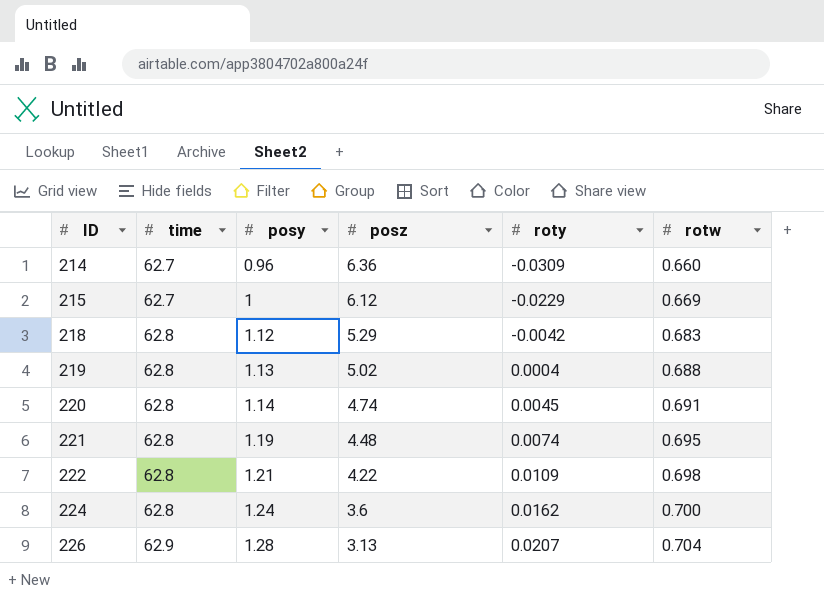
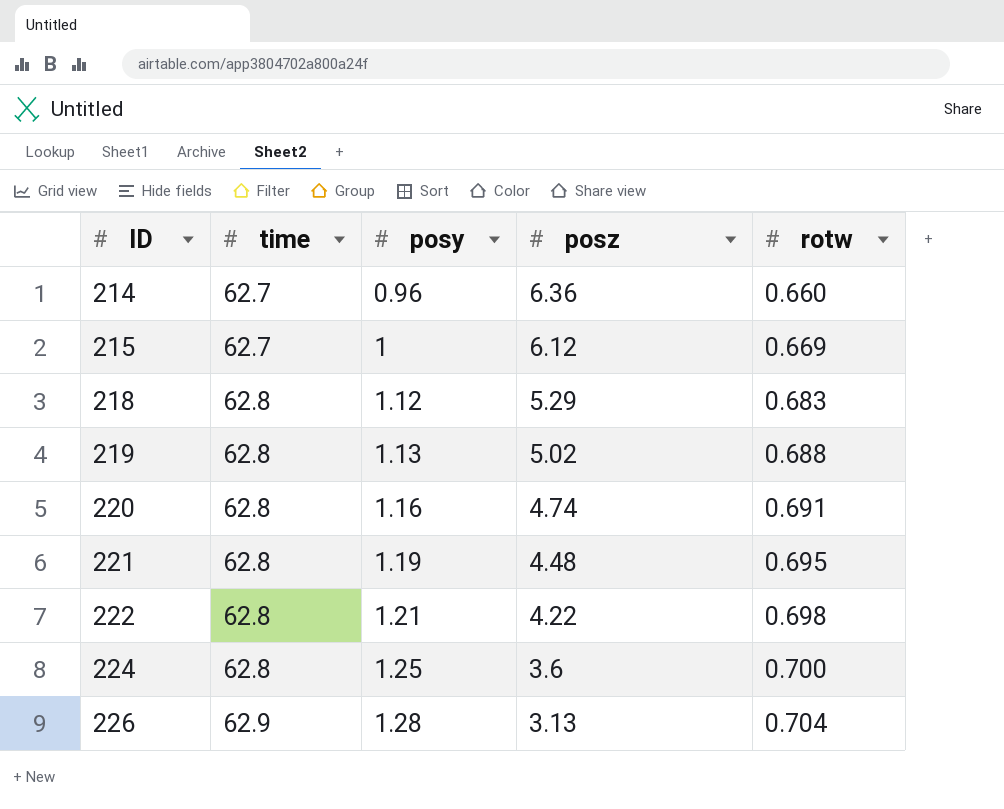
column roty | position: 5 -> none
220 | posy: 1.14 -> 1.16
224 | posy: 1.24 -> 1.25

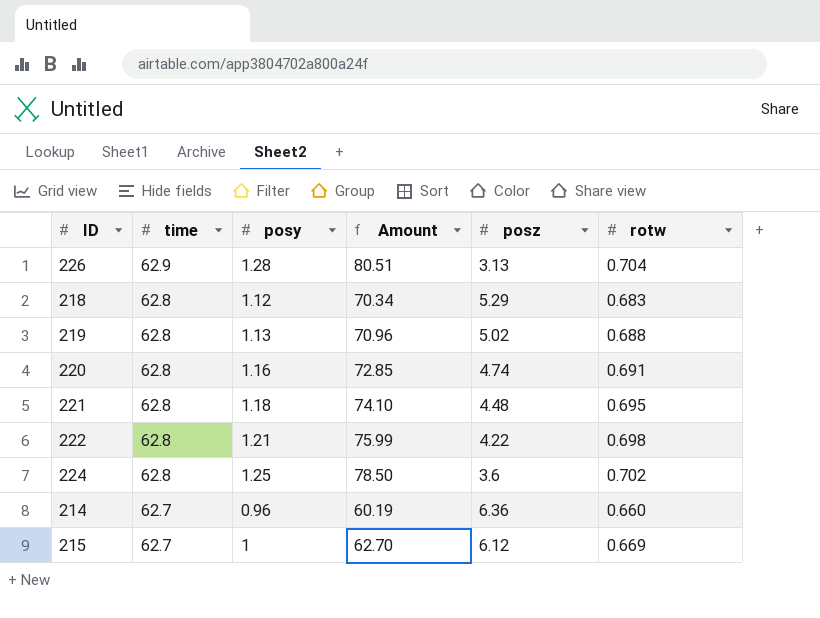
row order: ID ascending -> time descending
column Amount | formula: none -> [time] * [posy]
221 | posy: 1.19 -> 1.18
224 | rotw: 0.700 -> 0.702

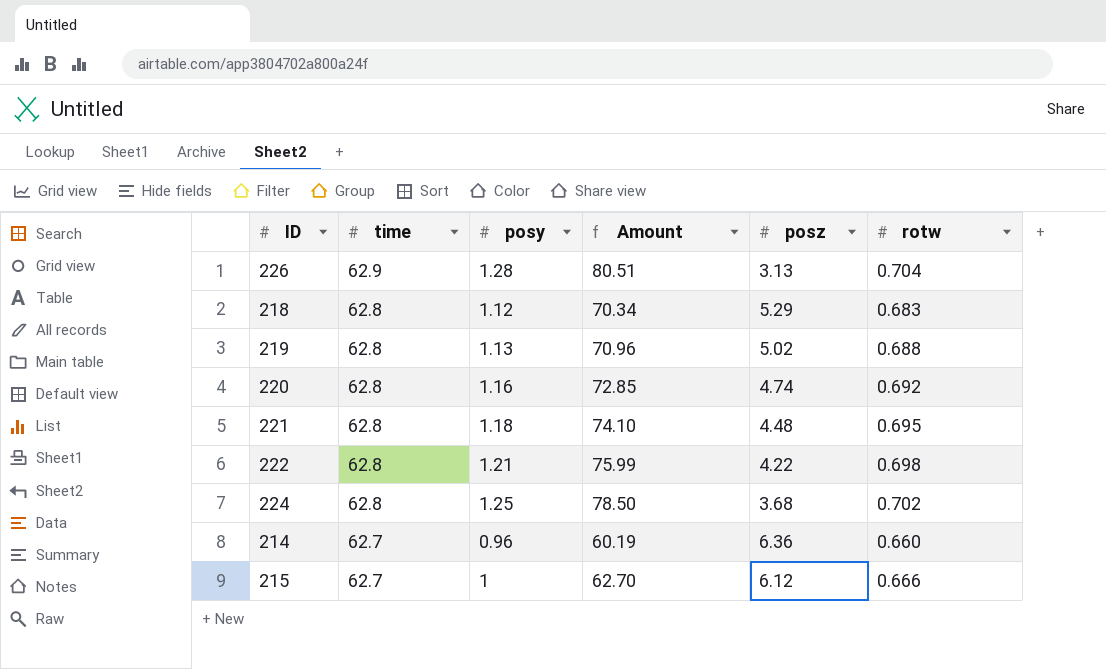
220 | rotw: 0.691 -> 0.692
224 | posz: 3.6 -> 3.68
215 | rotw: 0.669 -> 0.666

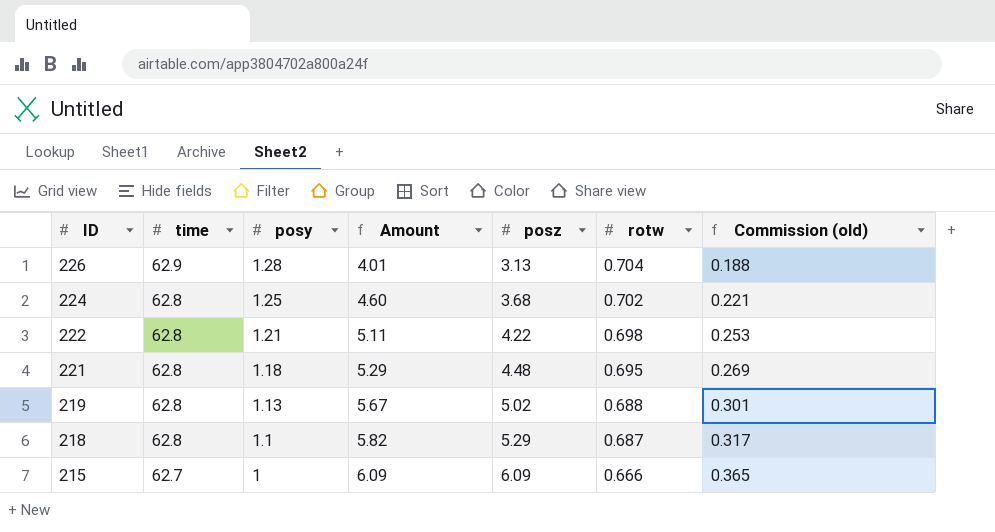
row order: time descending -> ID descending
column Amount | formula: [time] * [posy] -> [posy] * [posz]
column Commission (old) | formula: none -> [posz] * 0.06
row 220: 62.8 | 1.16 | 72.85 | 4.74 | 0.692 -> none
row 214: 62.7 | 0.96 | 60.19 | 6.36 | 0.660 -> none
218 | posy: 1.12 -> 1.1
218 | rotw: 0.683 -> 0.687
215 | posz: 6.12 -> 6.09

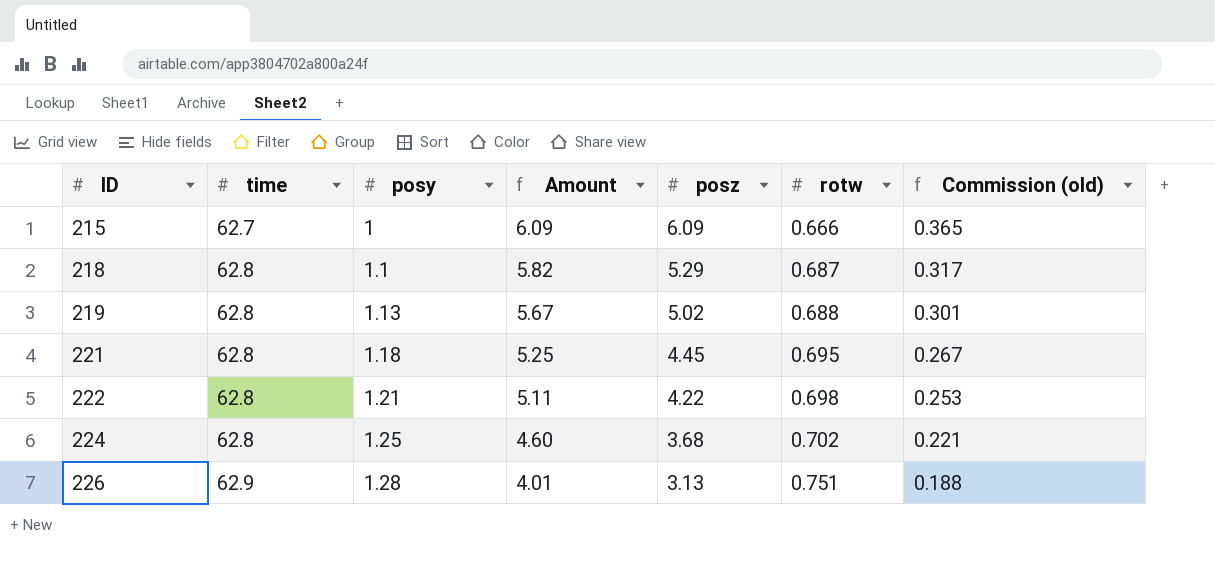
row order: ID descending -> ID ascending
221 | Amount: 5.29 -> 5.25
221 | posz: 4.48 -> 4.45
221 | Commission (old): 0.269 -> 0.267
226 | rotw: 0.704 -> 0.751

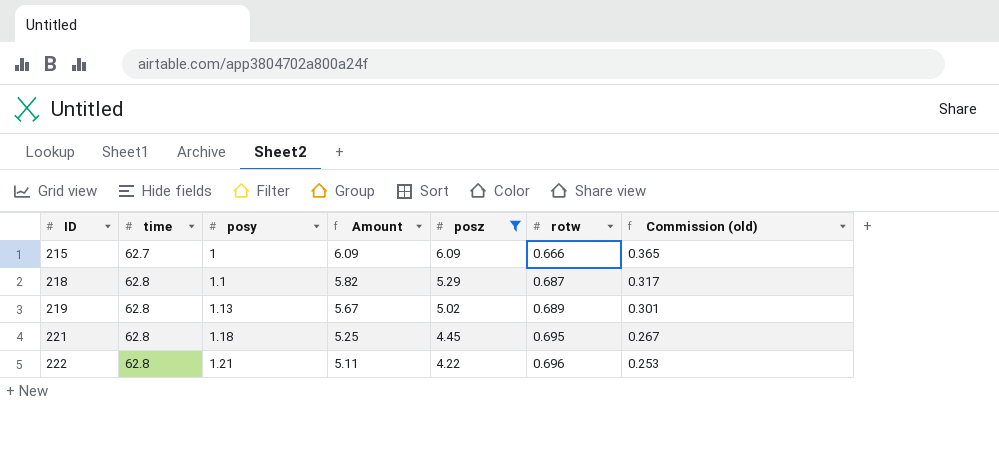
filter: none -> posz >= 4.22
219 | rotw: 0.688 -> 0.689
222 | rotw: 0.698 -> 0.696

